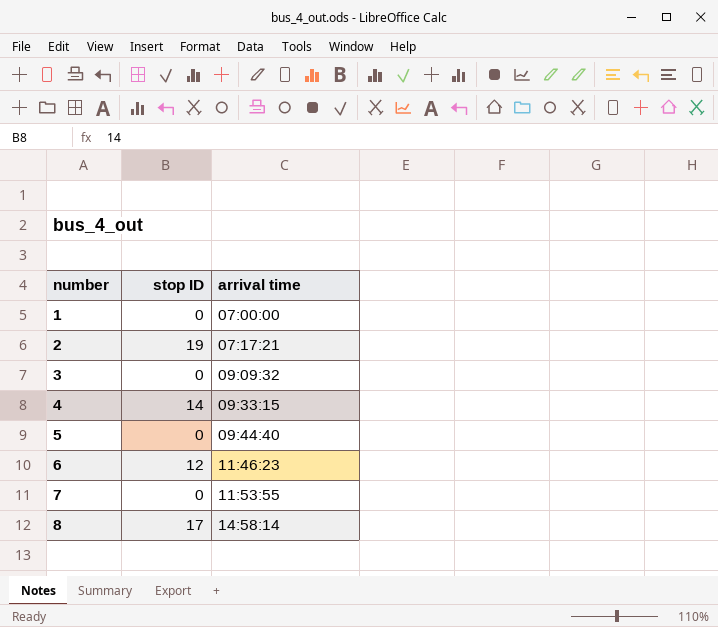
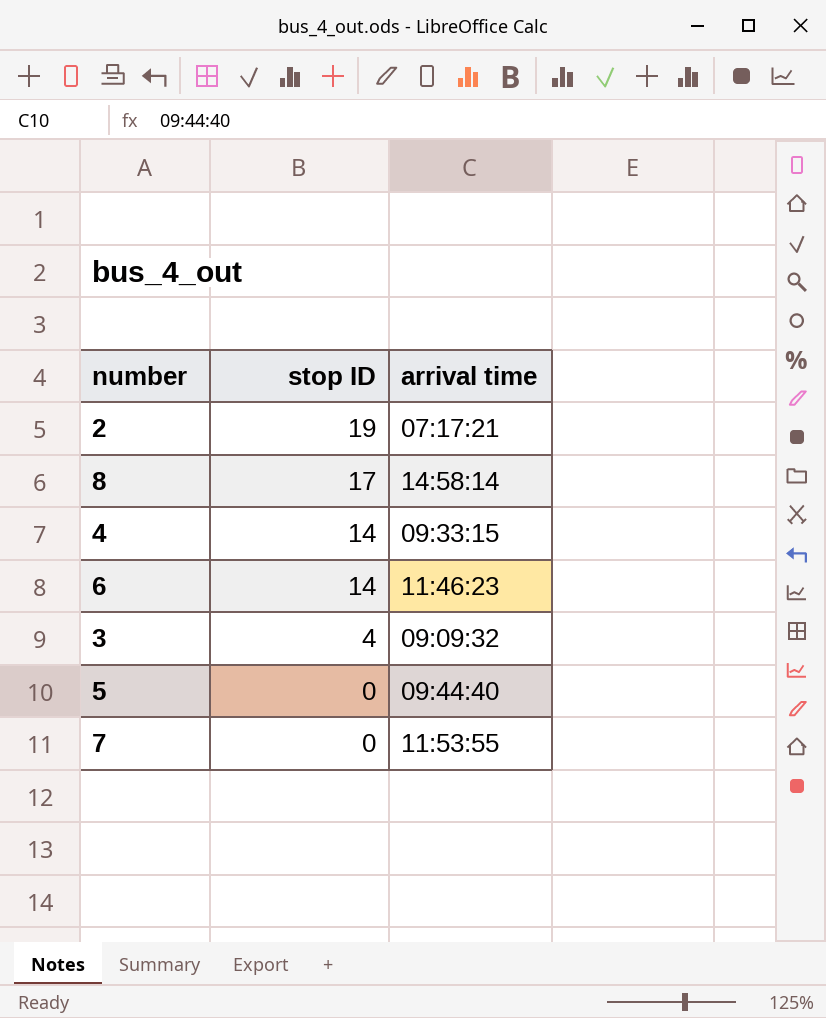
row order: number ascending -> stop ID descending
row 1: 0 | 07:00:00 -> none
6 | stop ID: 12 -> 14
3 | stop ID: 0 -> 4

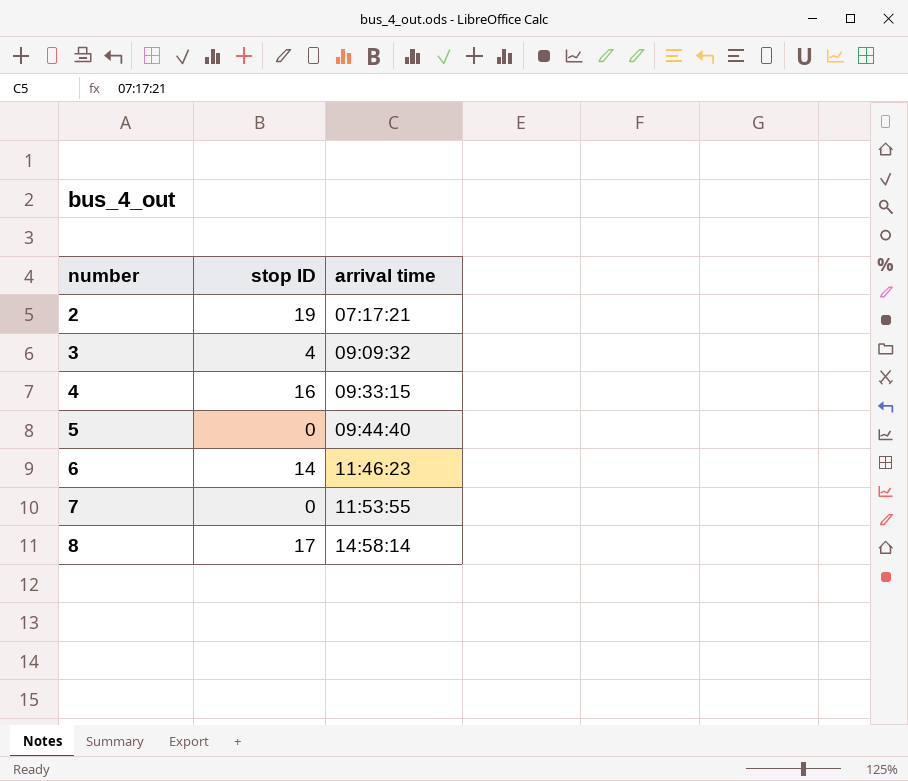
row order: stop ID descending -> number ascending
4 | stop ID: 14 -> 16

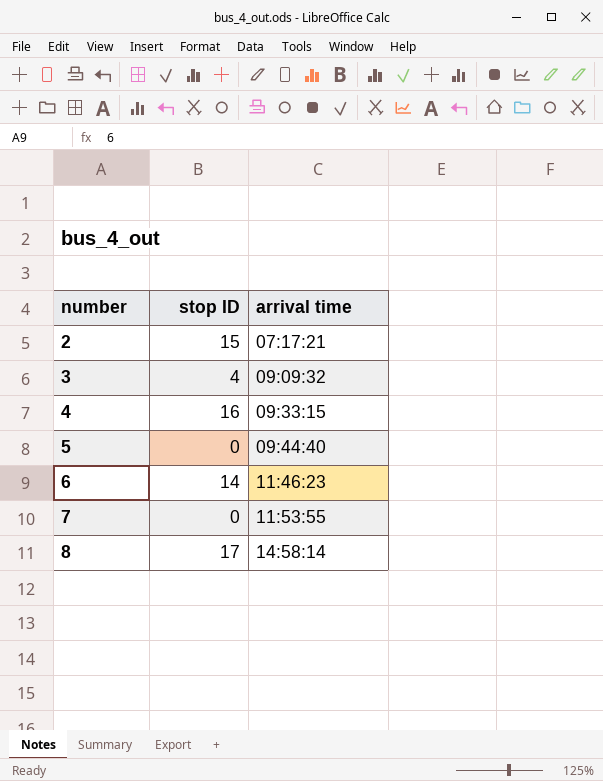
2 | stop ID: 19 -> 15

